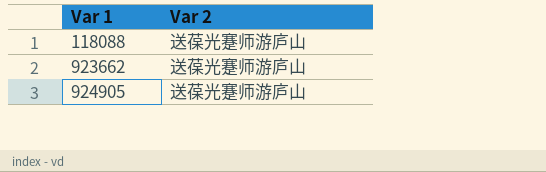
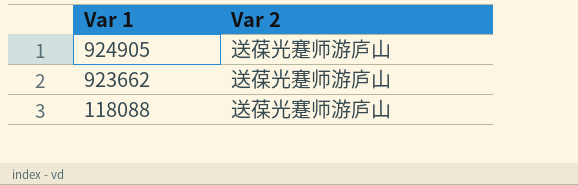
row order: Var 1 ascending -> Var 1 descending

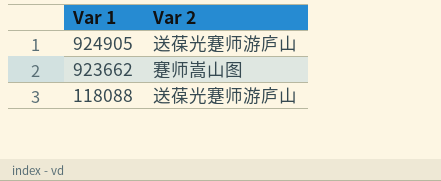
923662 | Var 2: 送葆光蹇师游庐山 -> 蹇师嵩山图

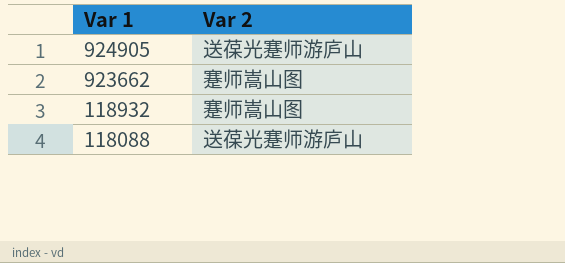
row 118932: none -> 蹇师嵩山图

